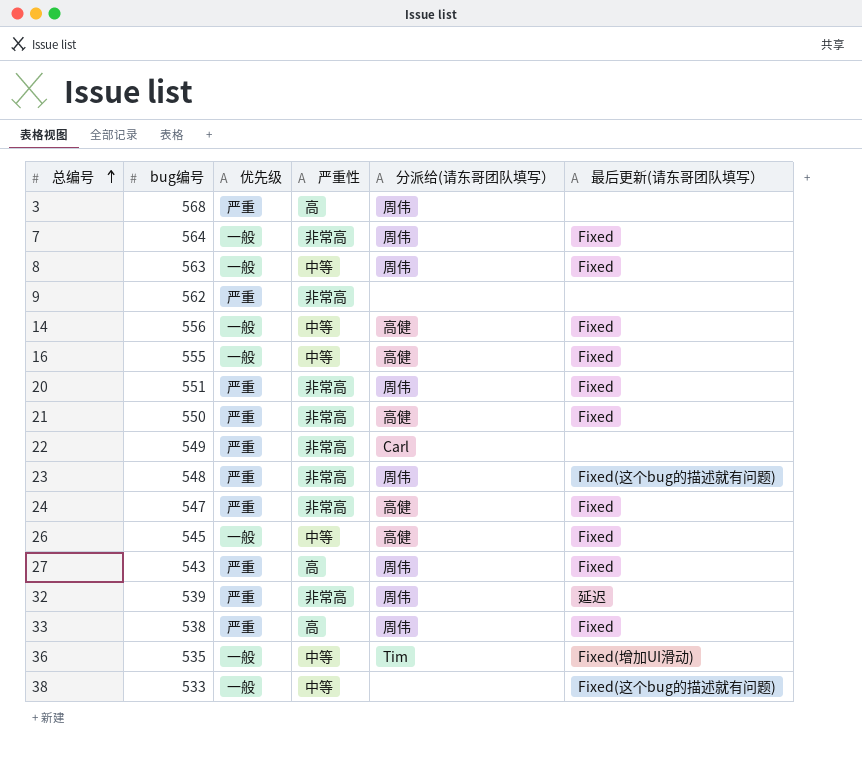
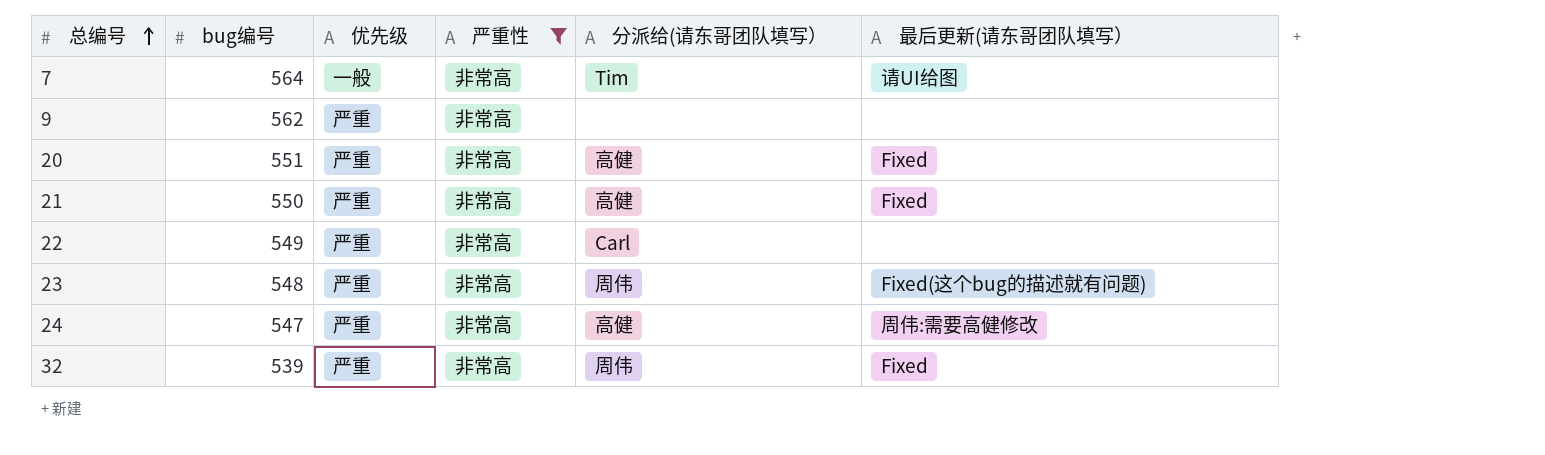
filter: none -> 严重性 = 非常高
7 | 分派给(请东哥团队填写）: 周伟 -> Tim
7 | 最后更新(请东哥团队填写）: Fixed -> 请UI给图
20 | 分派给(请东哥团队填写）: 周伟 -> 高健
24 | 最后更新(请东哥团队填写）: Fixed -> 周伟:需要高健修改
32 | 最后更新(请东哥团队填写）: 延迟 -> Fixed

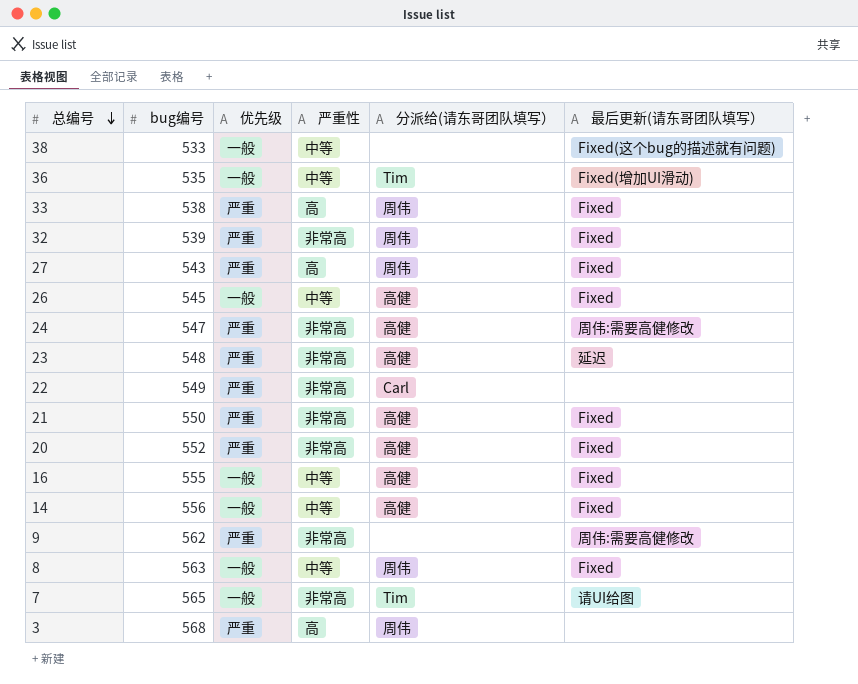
filter: 严重性 = 非常高 -> none
row order: 总编号 ascending -> 总编号 descending
23 | 分派给(请东哥团队填写）: 周伟 -> 高健
23 | 最后更新(请东哥团队填写）: Fixed(这个bug的描述就有问题) -> 延迟
20 | bug编号: 551 -> 552
9 | 最后更新(请东哥团队填写）: none -> 周伟:需要高健修改
7 | bug编号: 564 -> 565

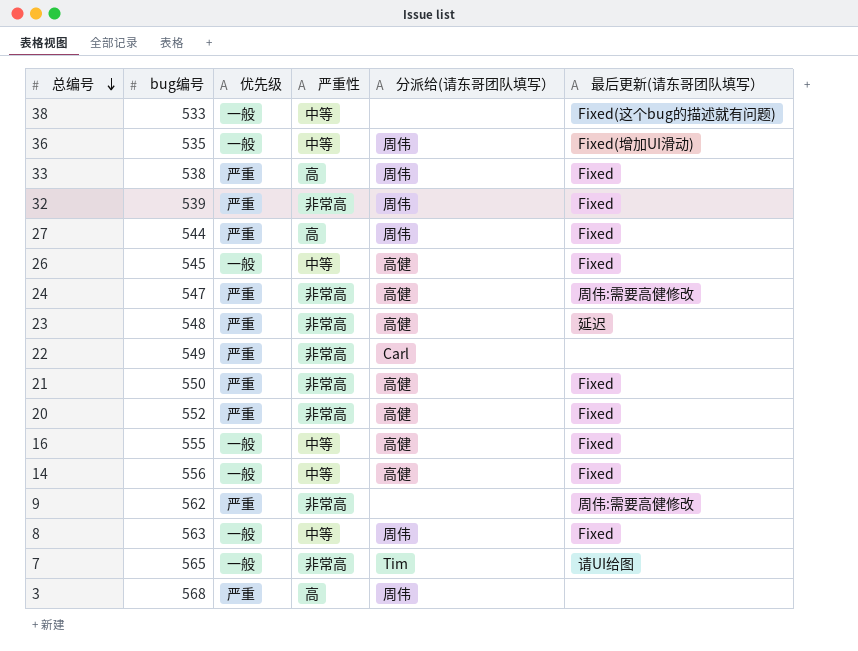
36 | 分派给(请东哥团队填写）: Tim -> 周伟
27 | bug编号: 543 -> 544

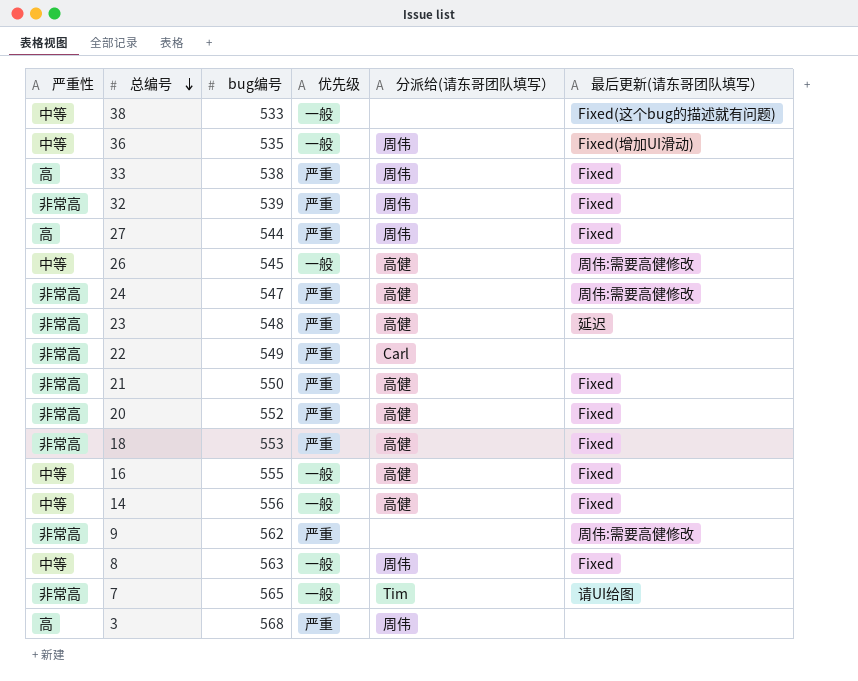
column 严重性 | position: 4 -> 1
26 | 最后更新(请东哥团队填写）: Fixed -> 周伟:需要高健修改
row 18: none -> 非常高 | 553 | 严重 | 高健 | Fixed

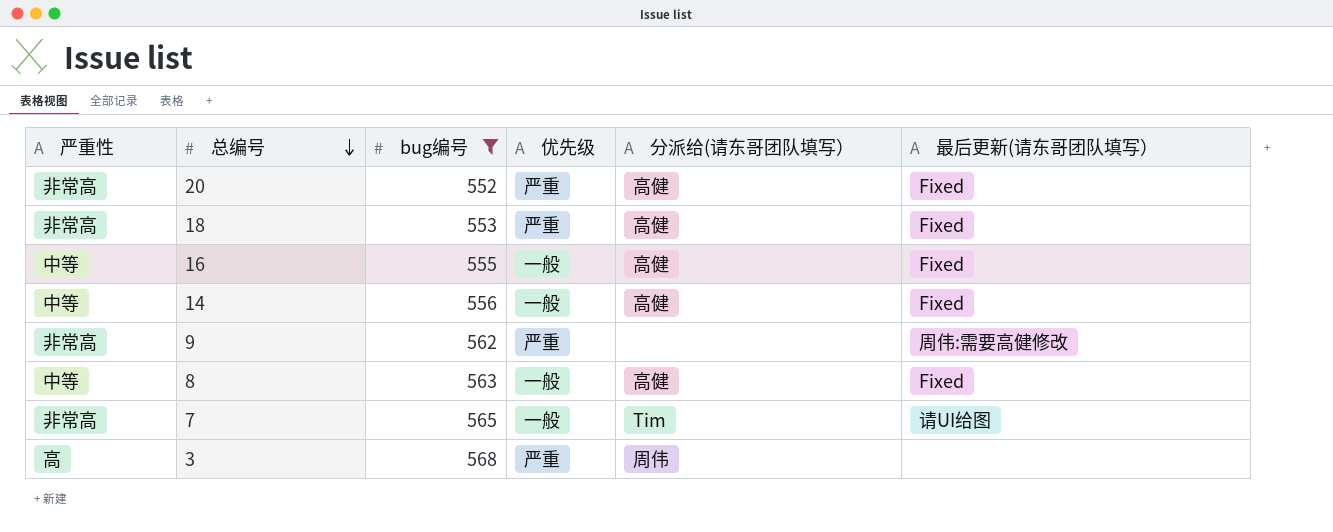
filter: none -> bug编号 >= 552
8 | 分派给(请东哥团队填写）: 周伟 -> 高健

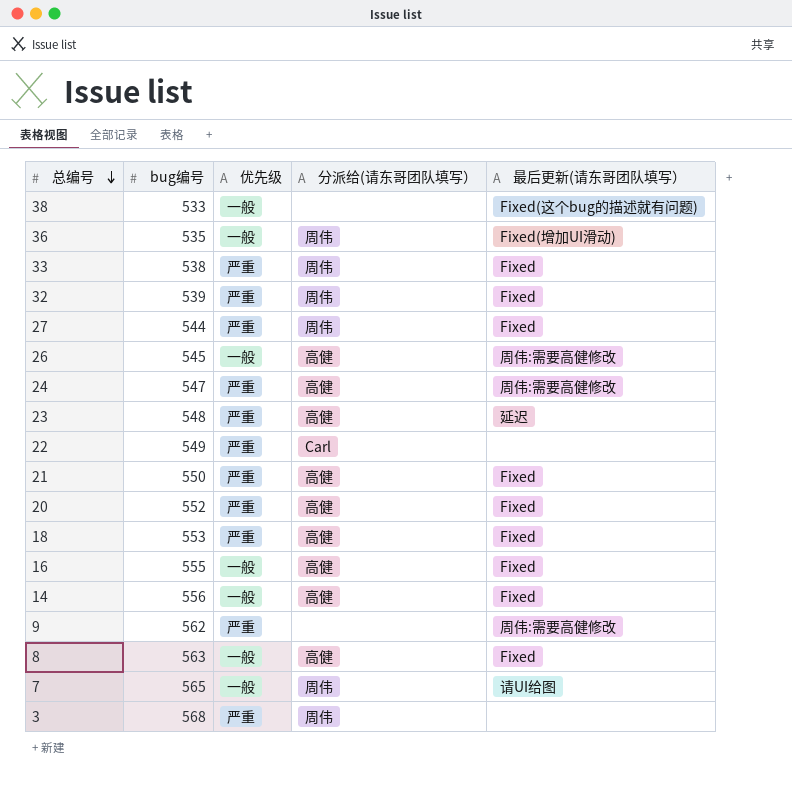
filter: bug编号 >= 552 -> none
column 严重性 | position: 1 -> none
7 | 分派给(请东哥团队填写）: Tim -> 周伟

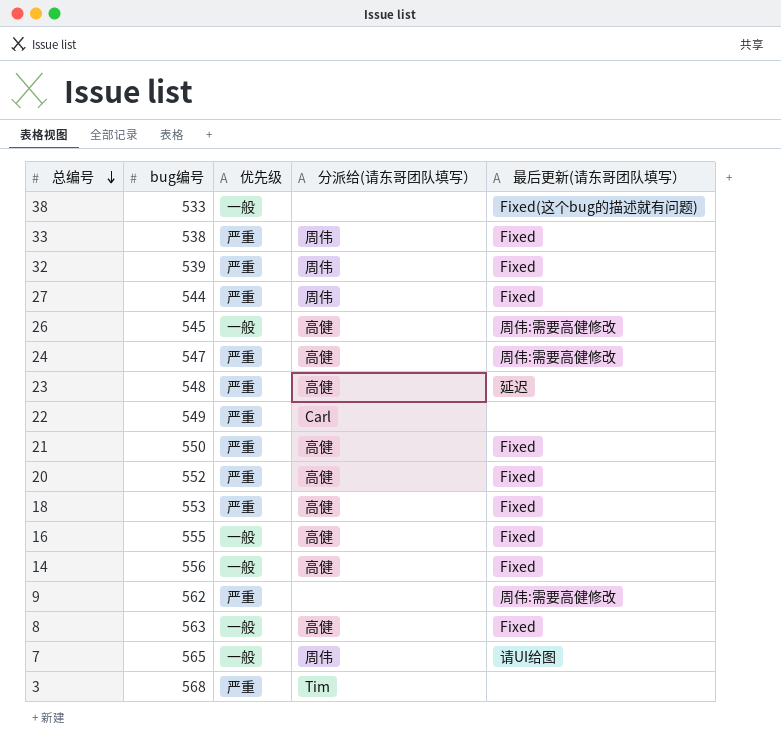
row 36: 535 | 一般 | 周伟 | Fixed(增加UI滑动) -> none
3 | 分派给(请东哥团队填写）: 周伟 -> Tim

